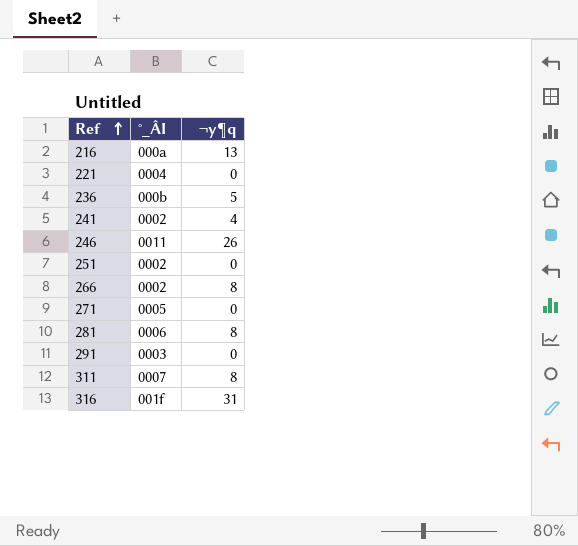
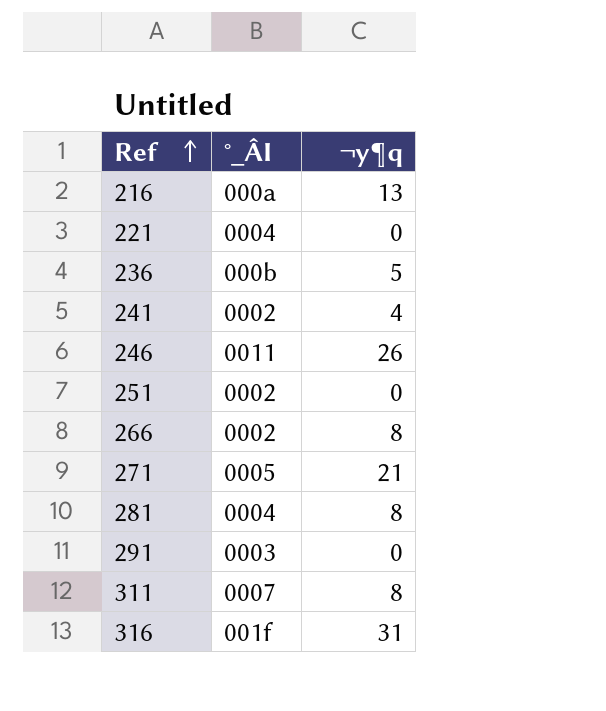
271 | ¬y¶q: 0 -> 21
281 | °_ÂI: 0006 -> 0004

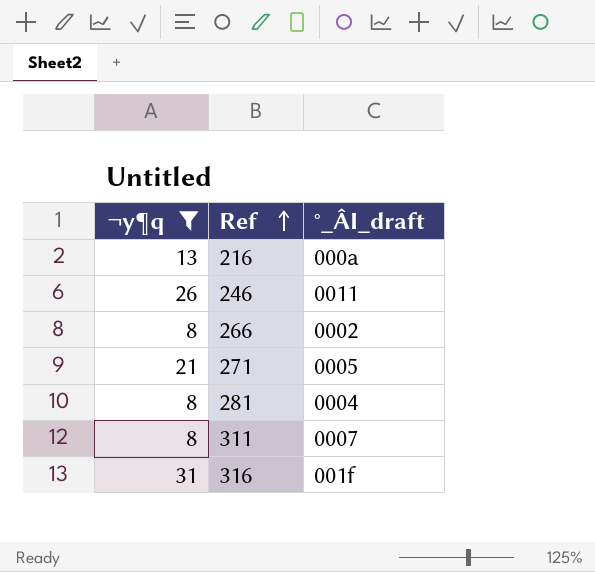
filter: none -> ¬y¶q >= 8
column ¬y¶q | position: 3 -> 1
column name: °_ÂI -> °_ÂI_draft

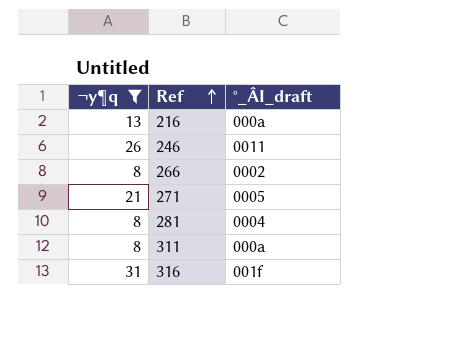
311 | °_ÂI_draft: 0007 -> 000a

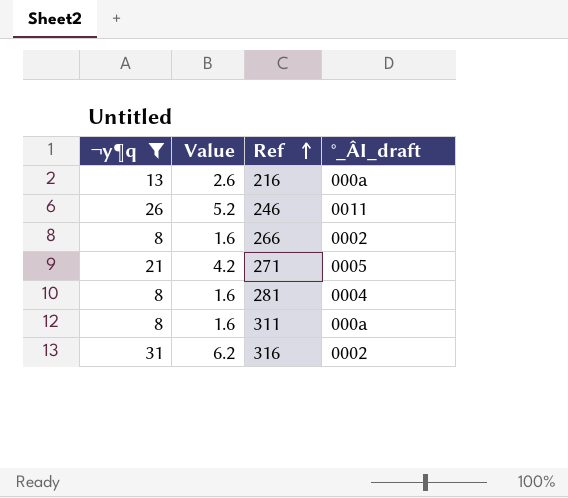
column Value | formula: none -> [¬y¶q] * 0.2
316 | °_ÂI_draft: 001f -> 0002

